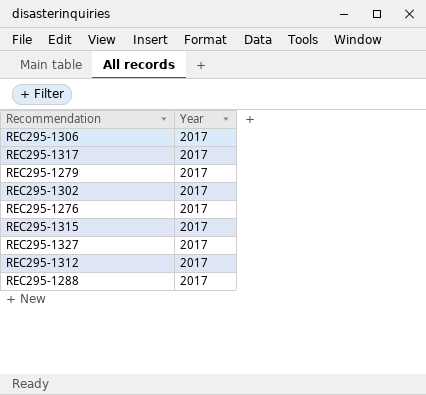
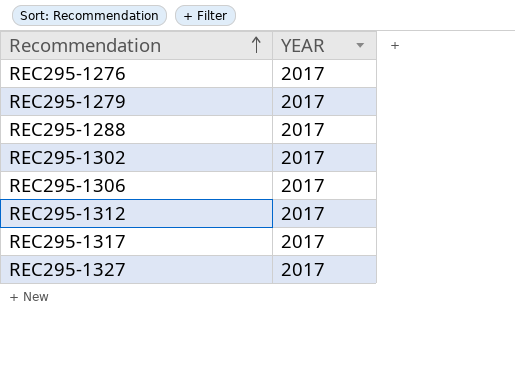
row order: none -> Recommendation ascending
column name: Year -> YEAR
row REC295-1315: 2017 -> none

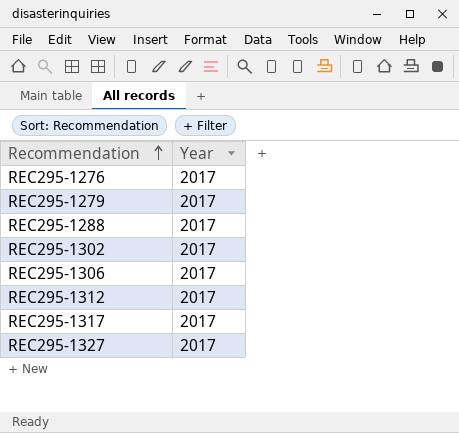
column name: YEAR -> Year

